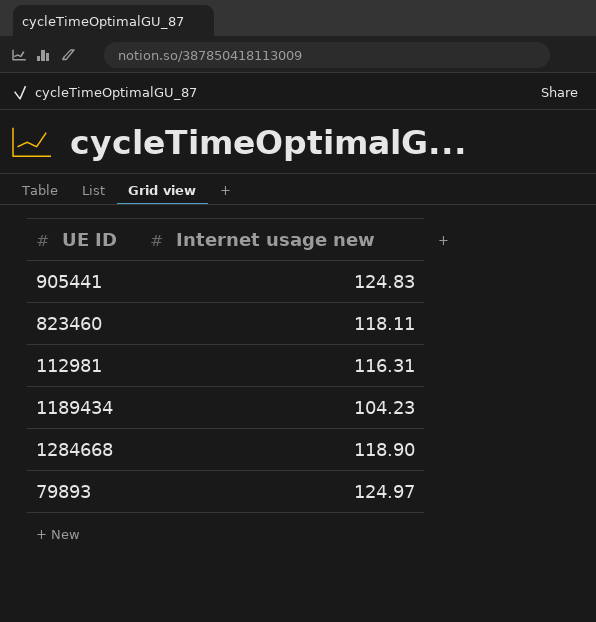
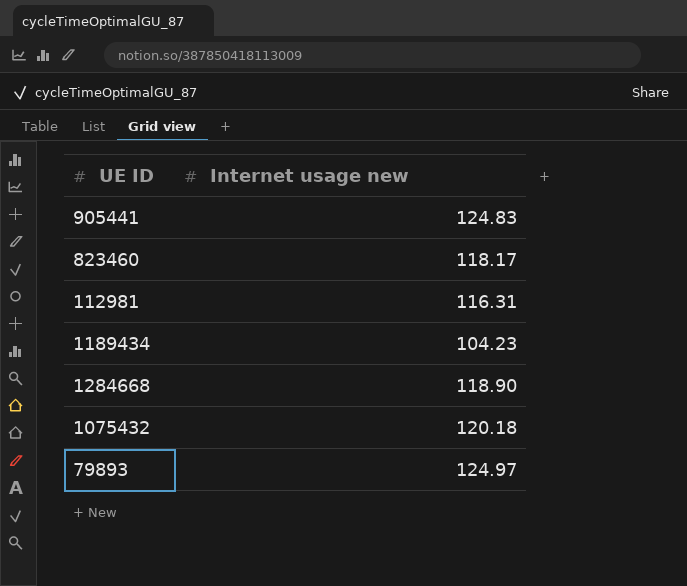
823460 | Internet usage new: 118.11 -> 118.17
row 1075432: none -> 120.18

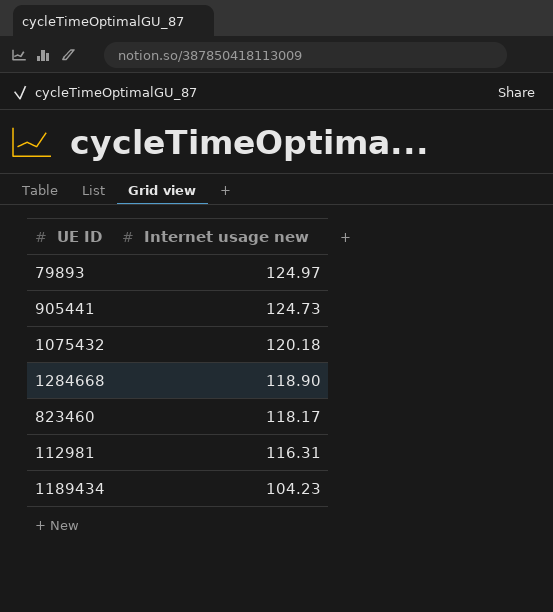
row order: none -> Internet usage new descending
905441 | Internet usage new: 124.83 -> 124.73

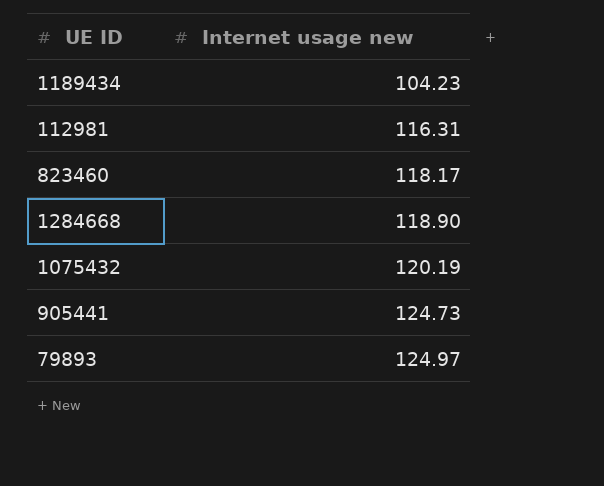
row order: Internet usage new descending -> Internet usage new ascending
1075432 | Internet usage new: 120.18 -> 120.19

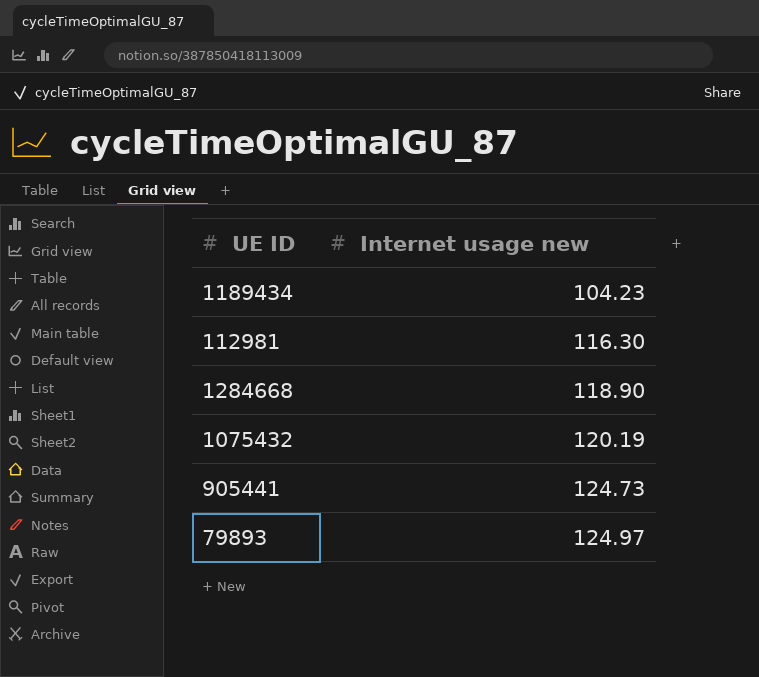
row 823460: 118.17 -> none
112981 | Internet usage new: 116.31 -> 116.30

